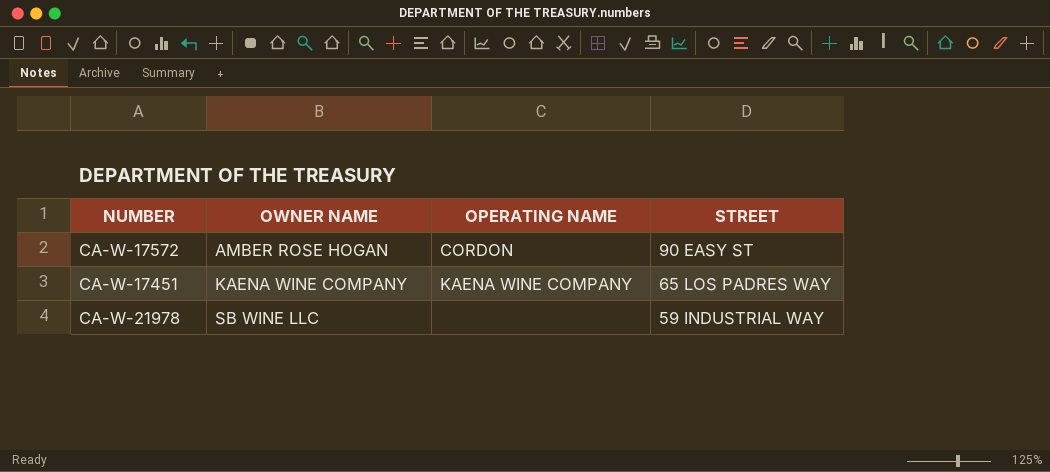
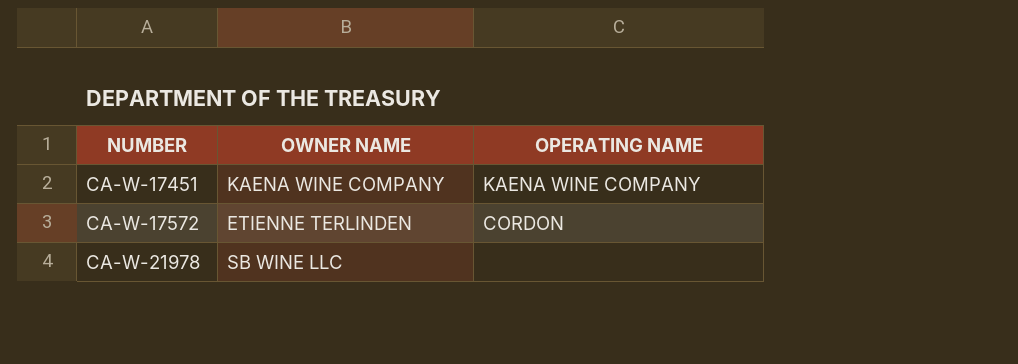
row order: OWNER NAME ascending -> NUMBER ascending
column STREET | position: 4 -> none
CA-W-17572 | OWNER NAME: AMBER ROSE HOGAN -> ETIENNE TERLINDEN

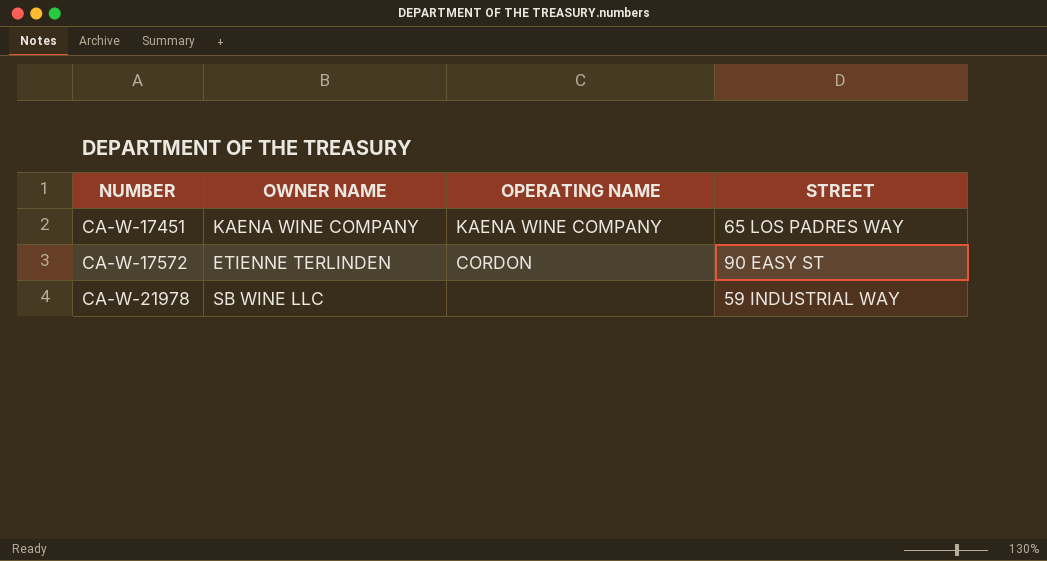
column STREET | position: none -> 4

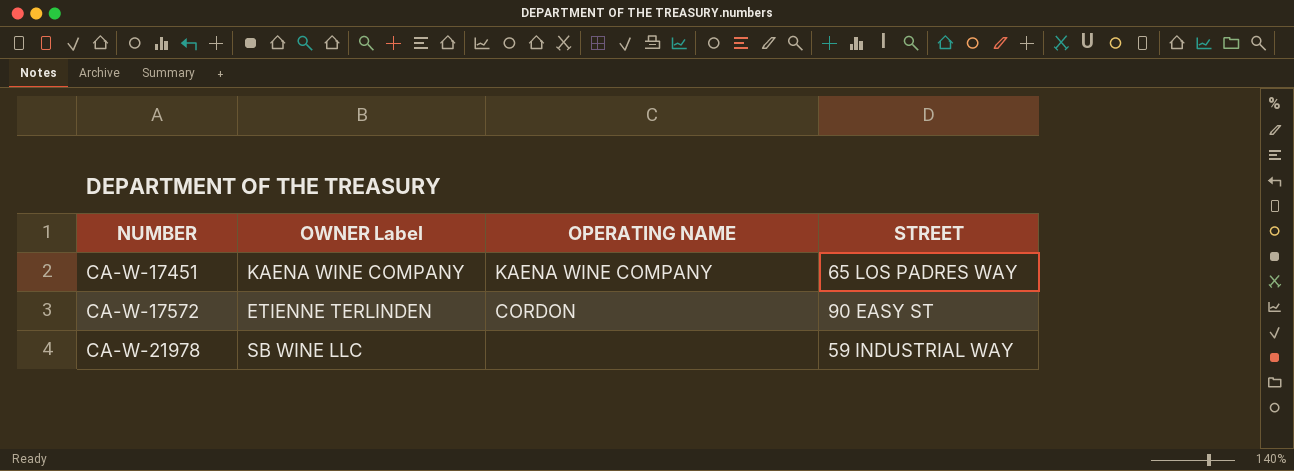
column name: OWNER NAME -> OWNER Label

